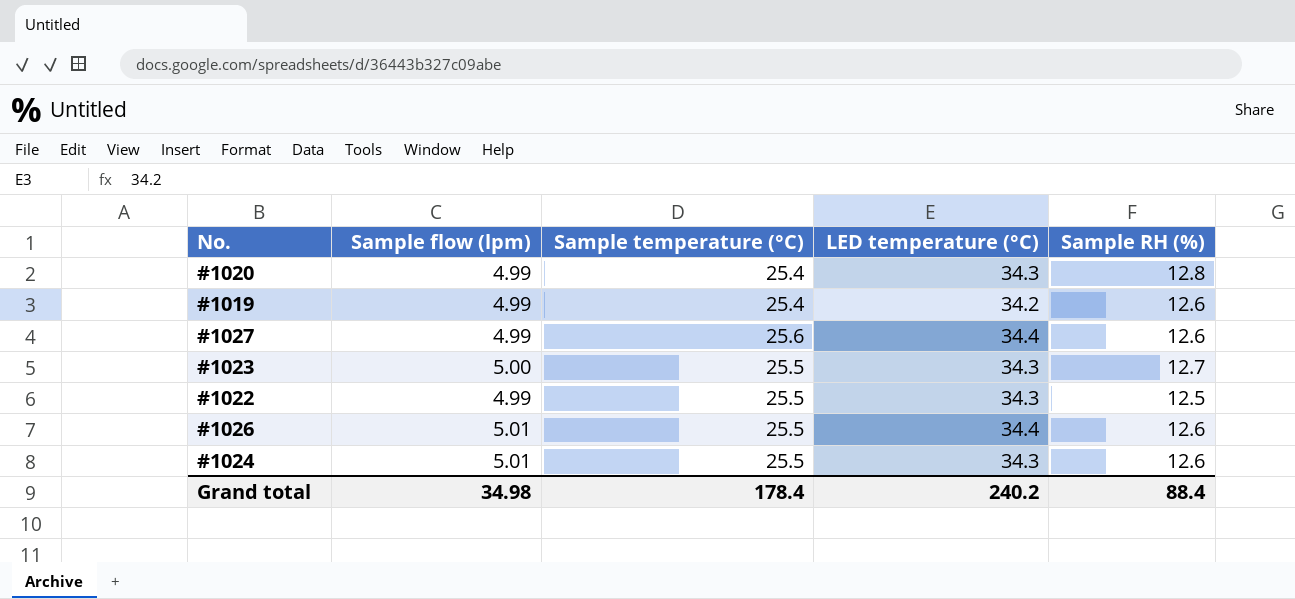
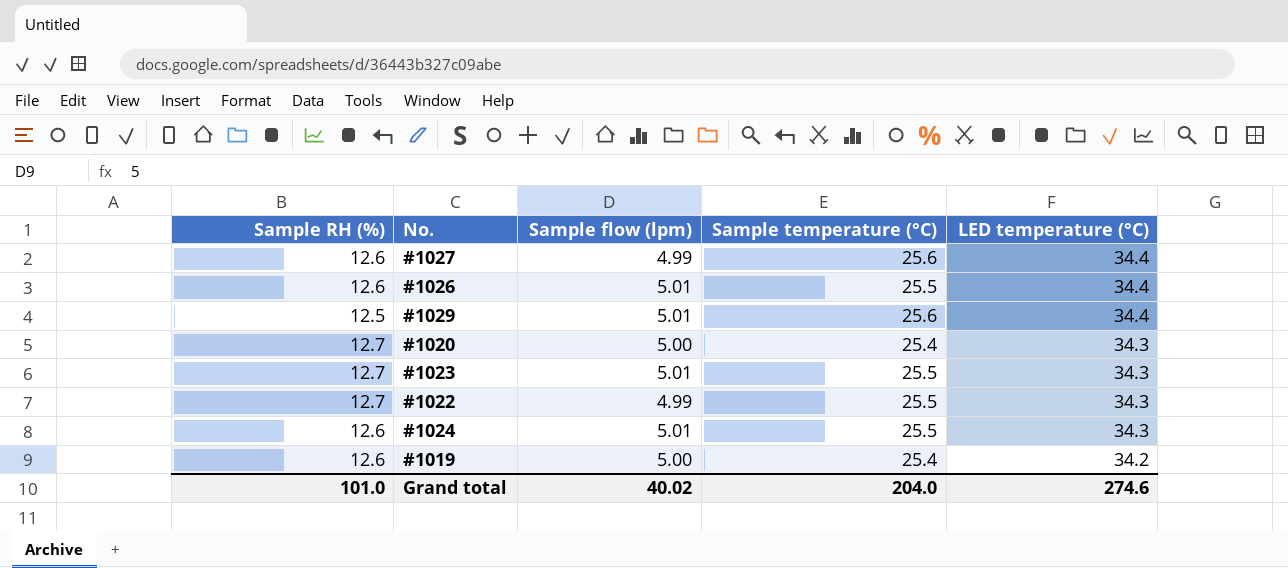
row order: none -> LED temperature (°C) descending
column Sample RH (%) | position: 5 -> 1
row #1029: none -> 12.5 | 5.01 | 25.6 | 34.4
#1020 | Sample RH (%): 12.8 -> 12.7
#1020 | Sample flow (lpm): 4.99 -> 5.00
#1023 | Sample flow (lpm): 5.00 -> 5.01
#1022 | Sample RH (%): 12.5 -> 12.7
#1019 | Sample flow (lpm): 4.99 -> 5.00
Grand total | Sample RH (%): 88.4 -> 101.0
Grand total | Sample flow (lpm): 34.98 -> 40.02
Grand total | Sample temperature (°C): 178.4 -> 204.0
Grand total | LED temperature (°C): 240.2 -> 274.6

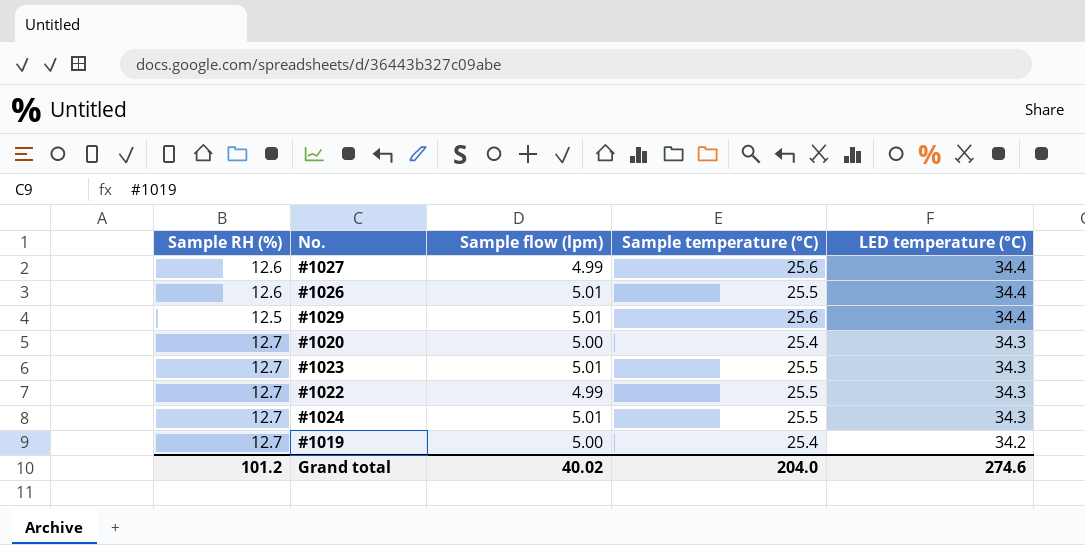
#1024 | Sample RH (%): 12.6 -> 12.7
#1019 | Sample RH (%): 12.6 -> 12.7
Grand total | Sample RH (%): 101.0 -> 101.2

